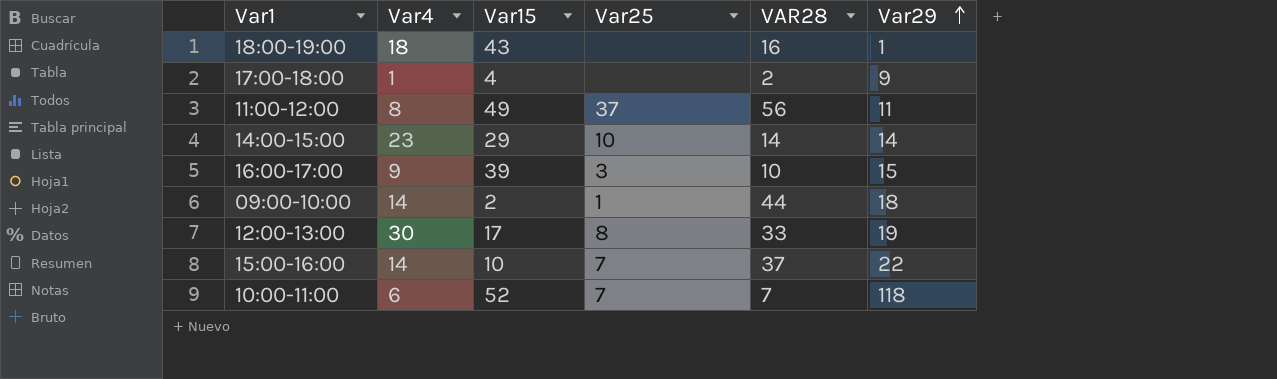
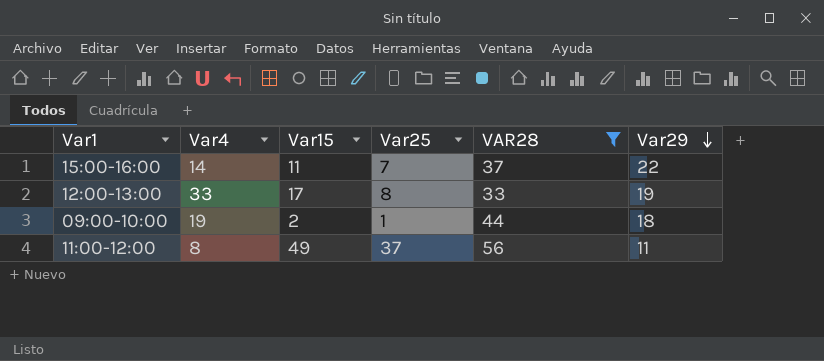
filter: none -> VAR28 >= 33
row order: Var29 ascending -> Var29 descending
15:00-16:00 | Var15: 10 -> 11
12:00-13:00 | Var4: 30 -> 33
09:00-10:00 | Var4: 14 -> 19

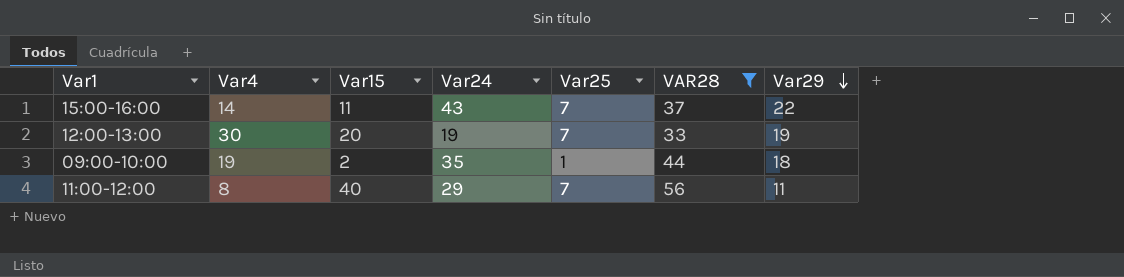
column Var24 | position: none -> 4
12:00-13:00 | Var4: 33 -> 30
12:00-13:00 | Var15: 17 -> 20
12:00-13:00 | Var25: 8 -> 7
11:00-12:00 | Var15: 49 -> 40
11:00-12:00 | Var25: 37 -> 7

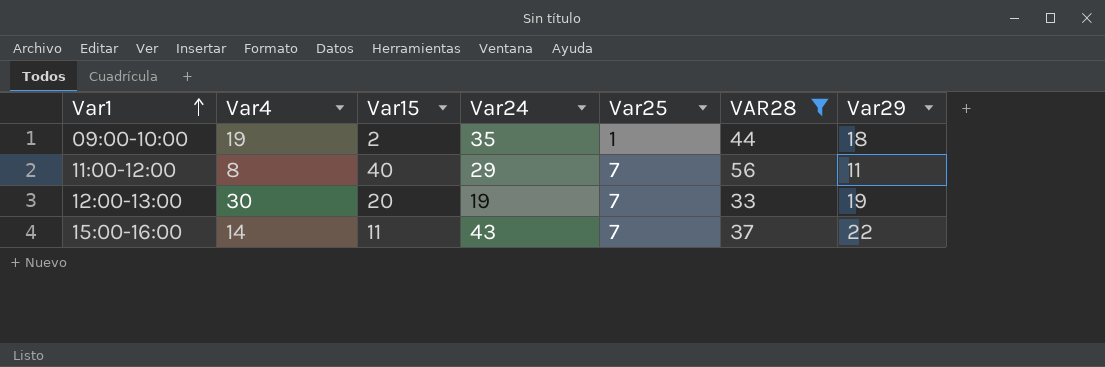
row order: Var29 descending -> Var1 ascending

